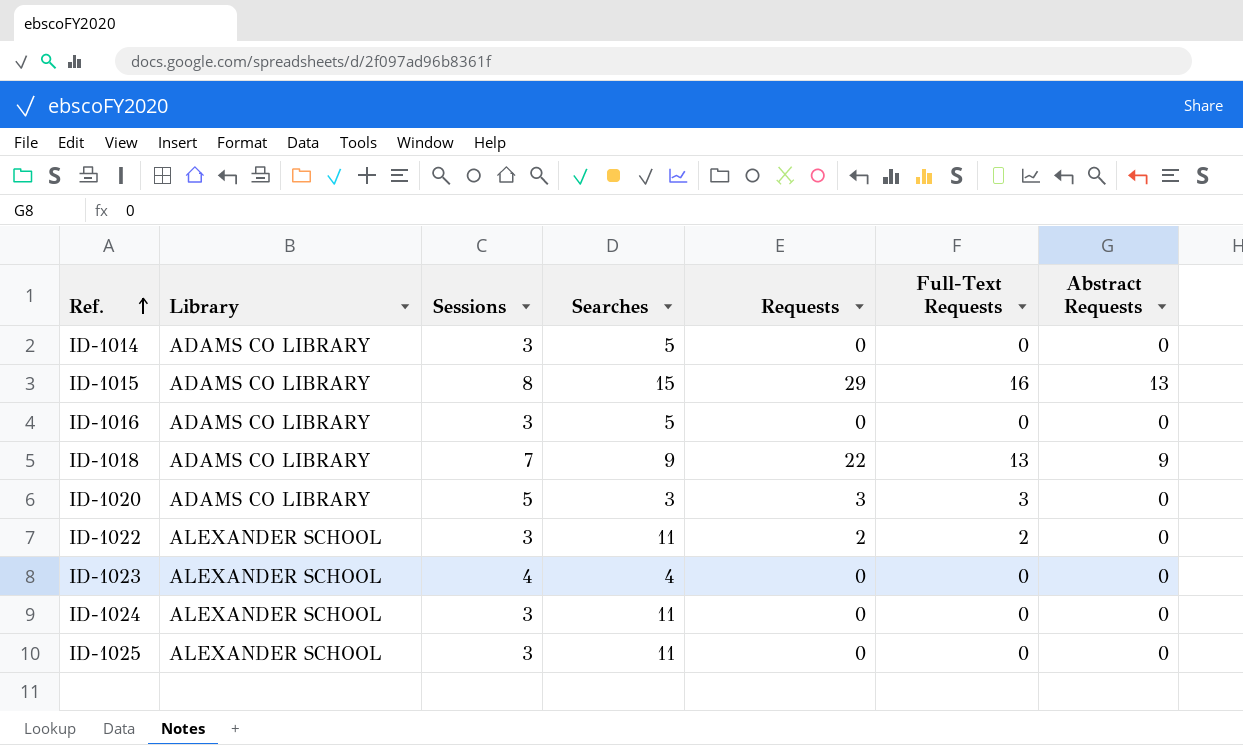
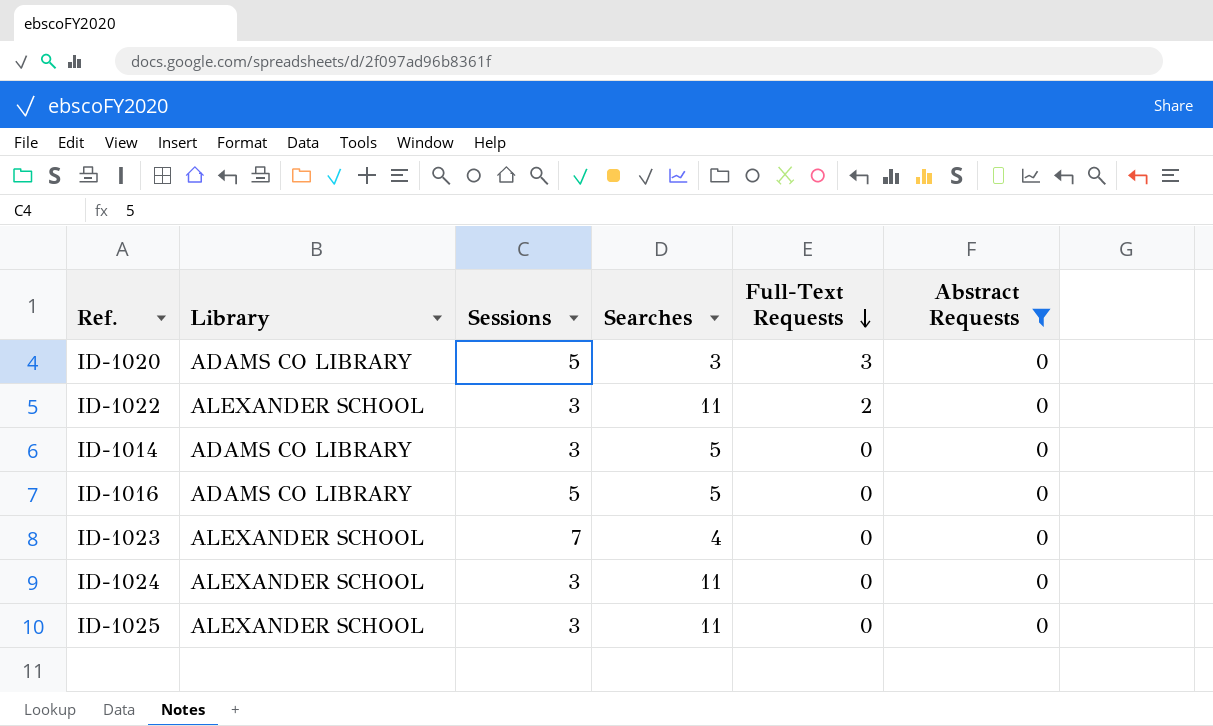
filter: none -> Abstract Requests = 0
row order: Ref. ascending -> Full-Text Requests descending
column Requests | position: 5 -> none
ID-1016 | Sessions: 3 -> 5
ID-1023 | Sessions: 4 -> 7

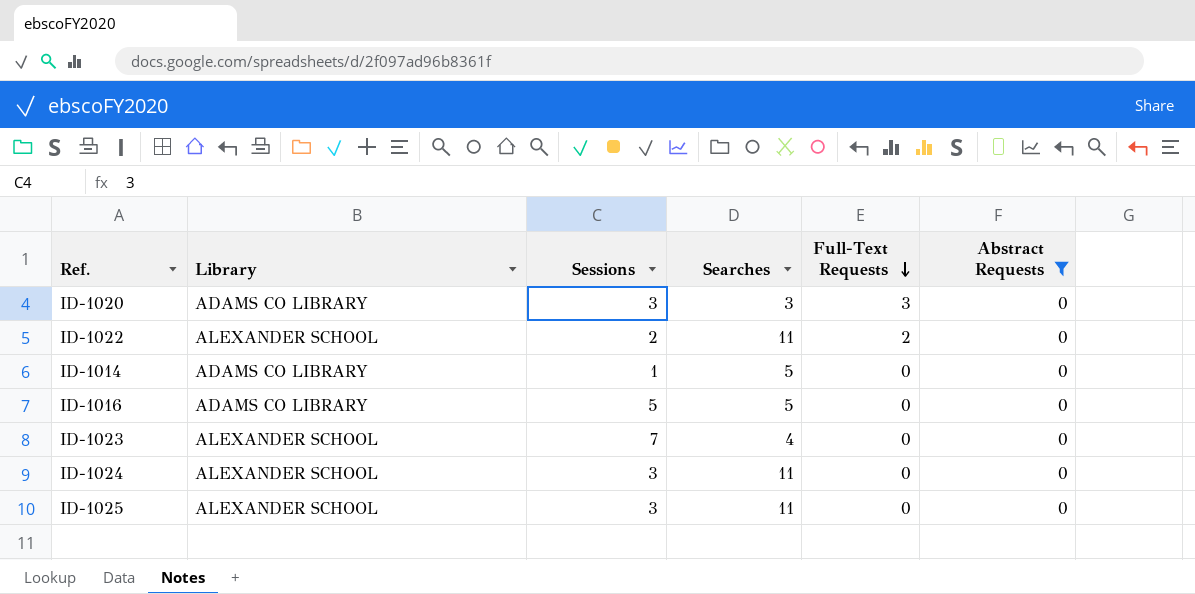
ID-1020 | Sessions: 5 -> 3
ID-1022 | Sessions: 3 -> 2
ID-1014 | Sessions: 3 -> 1

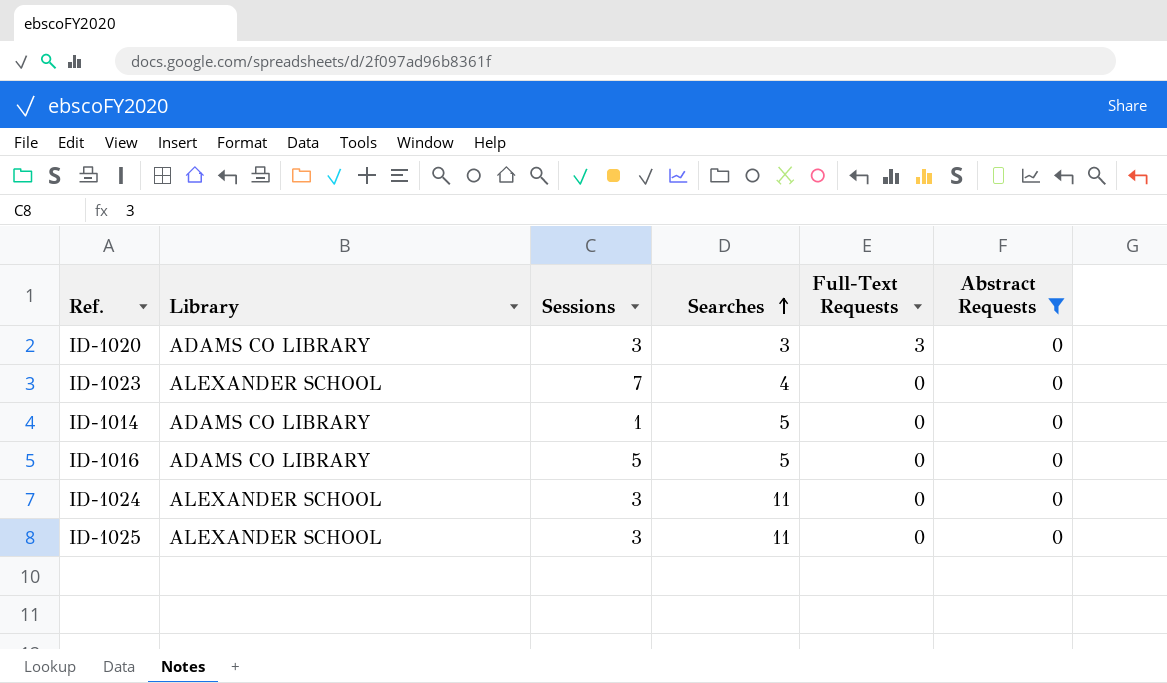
row order: Full-Text Requests descending -> Searches ascending
row ID-1022: ALEXANDER SCHOOL | 2 | 11 | 2 | 0 -> none

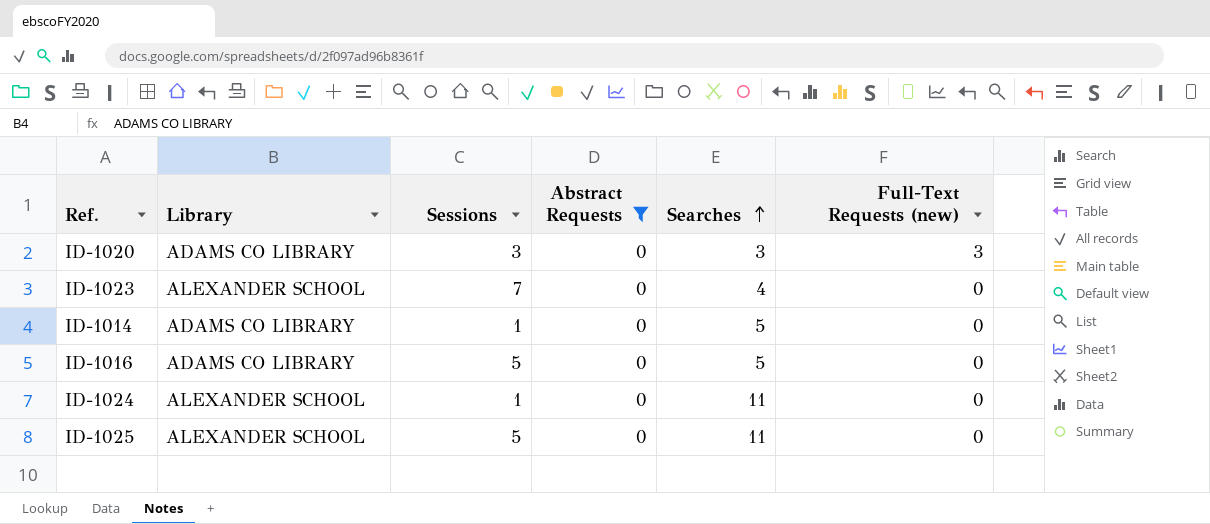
column Abstract Requests | position: 6 -> 4
column name: Full-Text Requests -> Full-Text Requests (new)
ID-1024 | Sessions: 3 -> 1
ID-1025 | Sessions: 3 -> 5

